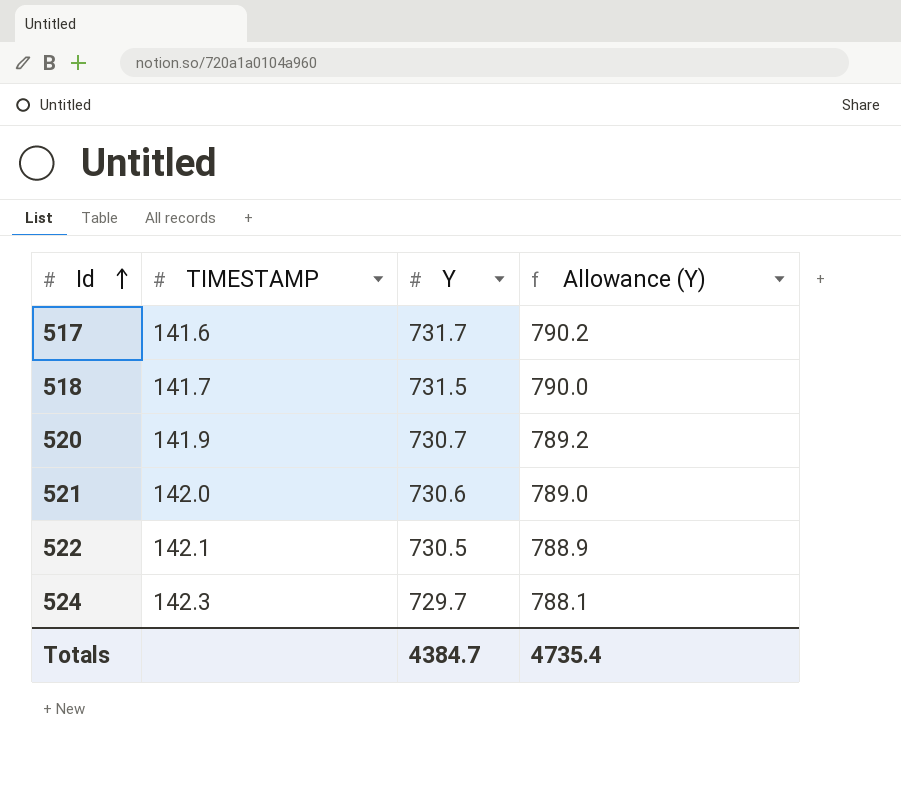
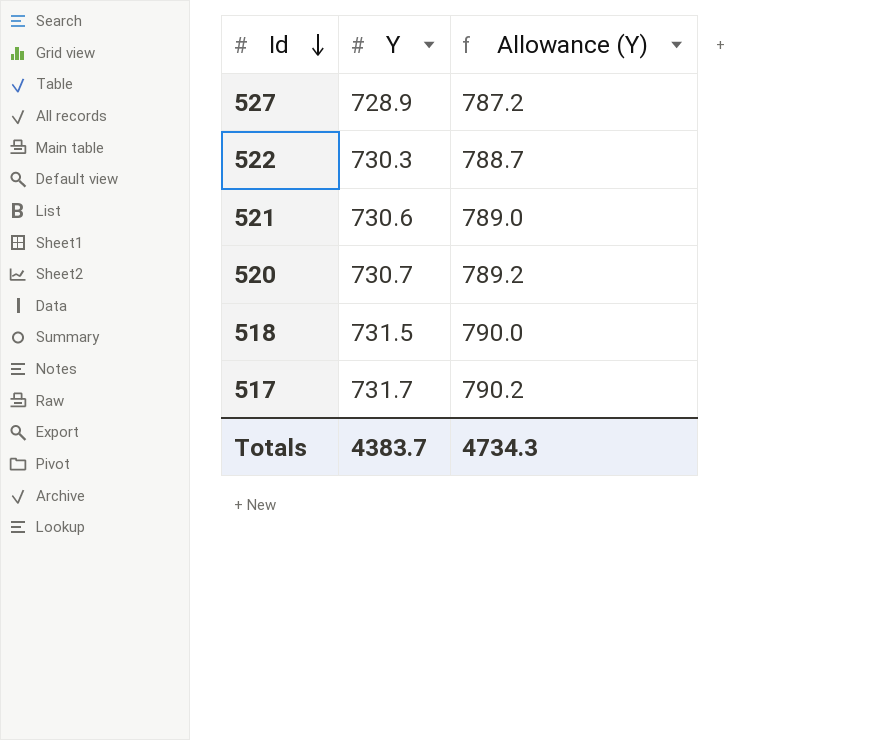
row order: Id ascending -> Id descending
column TIMESTAMP | position: 2 -> none
row 524: 142.3 | 729.7 | 788.1 -> none
row 527: none -> 728.9 | 787.2
522 | Y: 730.5 -> 730.3
522 | Allowance (Y): 788.9 -> 788.7
Totals | Y: 4384.7 -> 4383.7
Totals | Allowance (Y): 4735.4 -> 4734.3

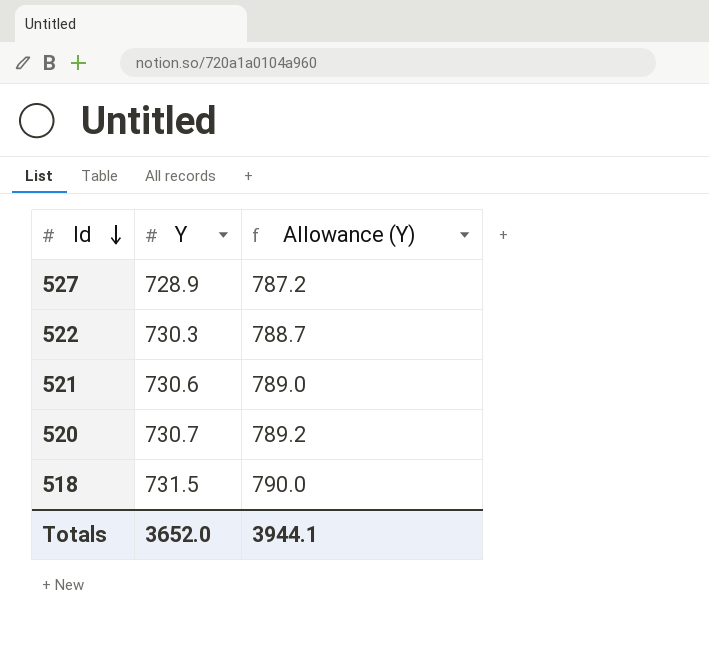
row 517: 731.7 | 790.2 -> none
Totals | Y: 4383.7 -> 3652.0
Totals | Allowance (Y): 4734.3 -> 3944.1

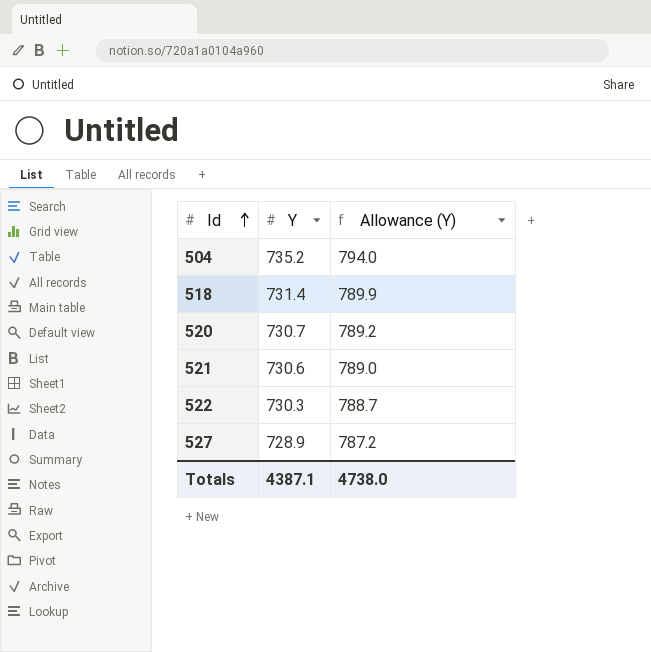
row order: Id descending -> Id ascending
row 504: none -> 735.2 | 794.0
518 | Y: 731.5 -> 731.4
518 | Allowance (Y): 790.0 -> 789.9
Totals | Y: 3652.0 -> 4387.1
Totals | Allowance (Y): 3944.1 -> 4738.0

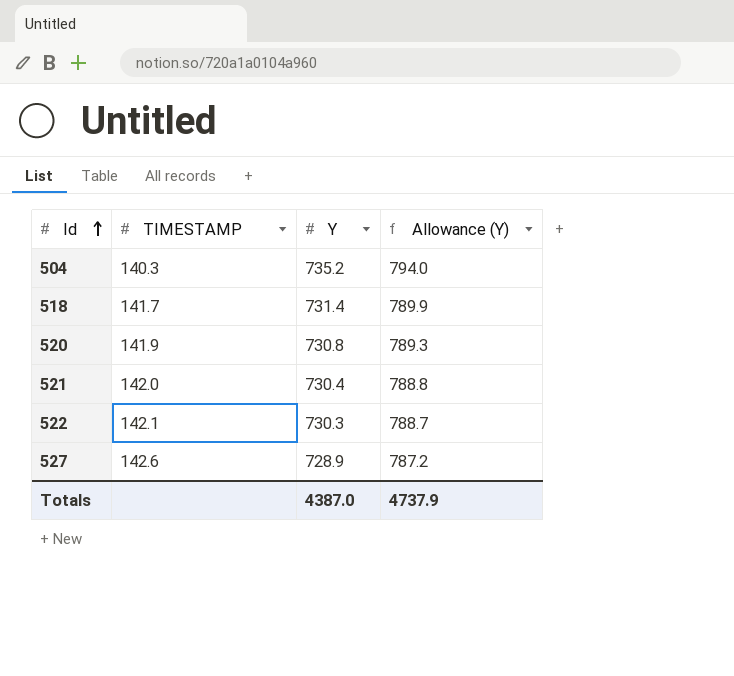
column TIMESTAMP | position: none -> 2
520 | Y: 730.7 -> 730.8
520 | Allowance (Y): 789.2 -> 789.3
521 | Y: 730.6 -> 730.4
521 | Allowance (Y): 789.0 -> 788.8
Totals | Y: 4387.1 -> 4387.0
Totals | Allowance (Y): 4738.0 -> 4737.9

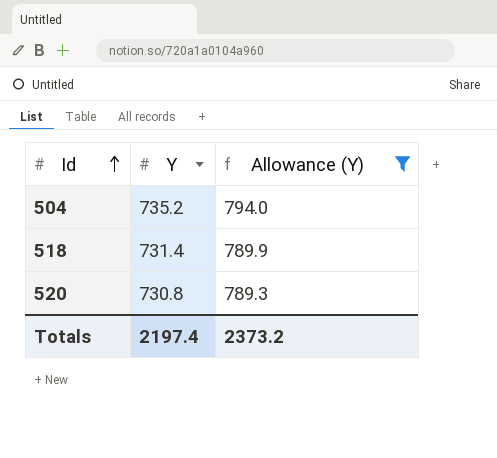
filter: none -> Allowance (Y) >= 789.3
column TIMESTAMP | position: 2 -> none
Totals | Y: 4387.0 -> 2197.4
Totals | Allowance (Y): 4737.9 -> 2373.2

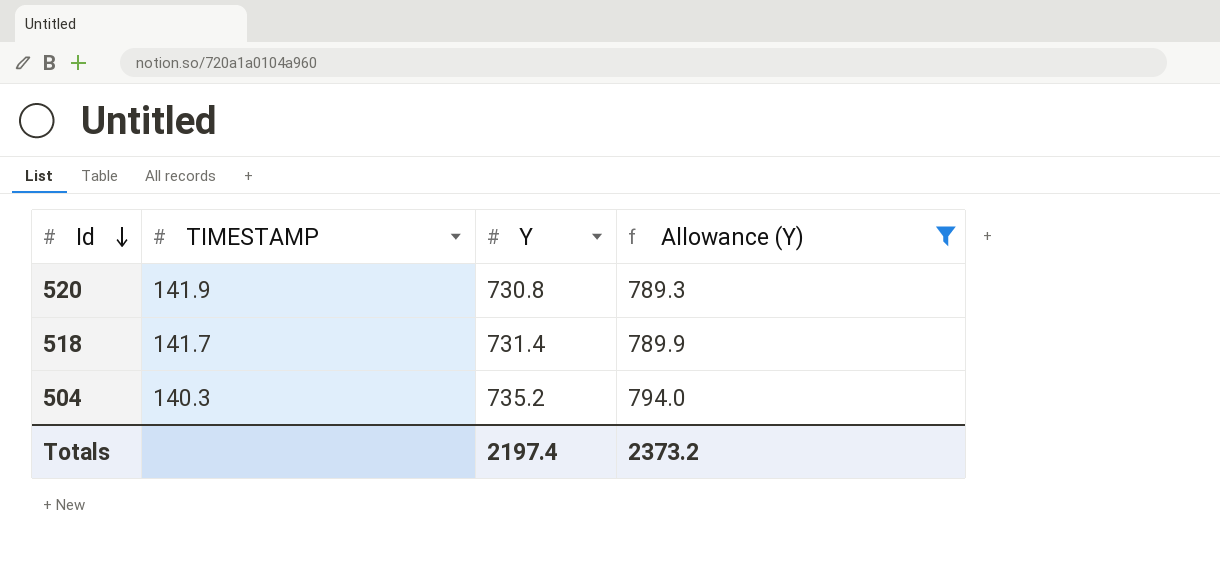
row order: Id ascending -> Id descending
column TIMESTAMP | position: none -> 2

